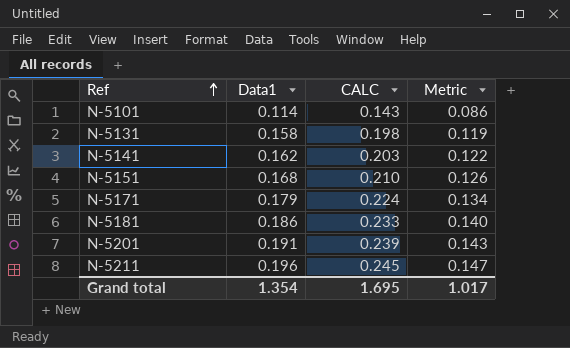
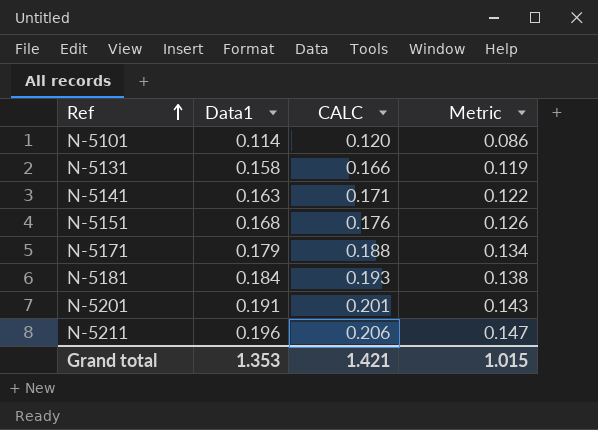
column CALC | formula: [Data1] * 1.25 -> [Data1] * 1.05
N-5141 | Data1: 0.162 -> 0.163
N-5181 | Data1: 0.186 -> 0.184
N-5181 | Metric: 0.140 -> 0.138
Grand total | Data1: 1.354 -> 1.353
Grand total | CALC: 1.695 -> 1.421
Grand total | Metric: 1.017 -> 1.015

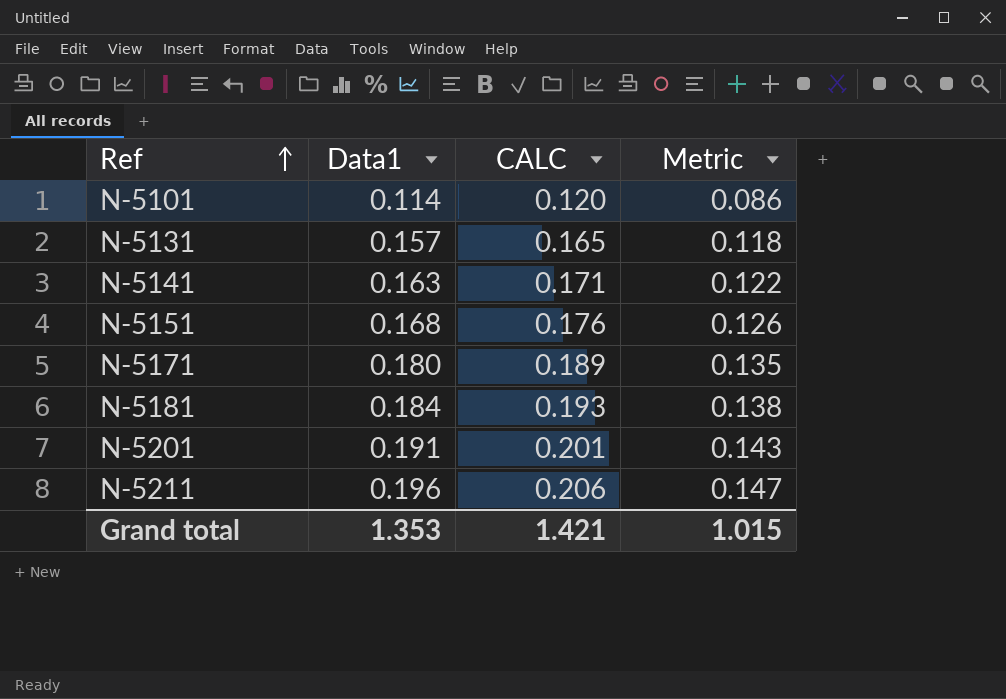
N-5131 | Data1: 0.158 -> 0.157
N-5131 | CALC: 0.166 -> 0.165
N-5131 | Metric: 0.119 -> 0.118
N-5171 | Data1: 0.179 -> 0.180
N-5171 | CALC: 0.188 -> 0.189
N-5171 | Metric: 0.134 -> 0.135

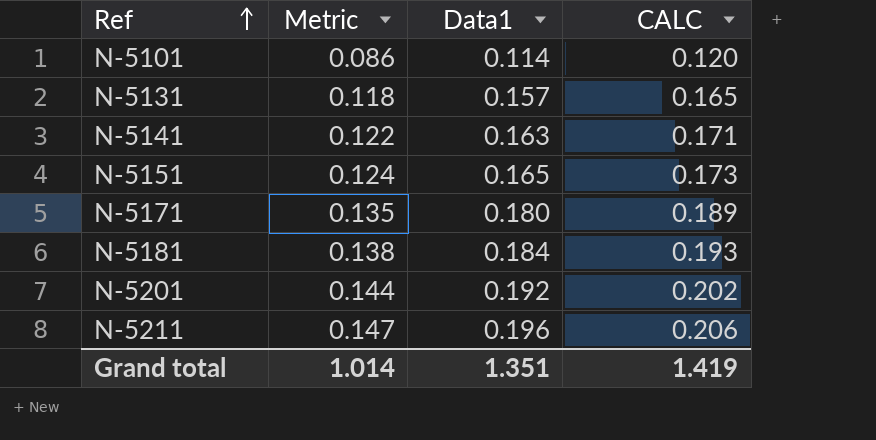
column Metric | position: 4 -> 2
N-5151 | Metric: 0.126 -> 0.124
N-5151 | Data1: 0.168 -> 0.165
N-5151 | CALC: 0.176 -> 0.173
N-5201 | Metric: 0.143 -> 0.144
N-5201 | Data1: 0.191 -> 0.192
N-5201 | CALC: 0.201 -> 0.202
Grand total | Metric: 1.015 -> 1.014
Grand total | Data1: 1.353 -> 1.351
Grand total | CALC: 1.421 -> 1.419

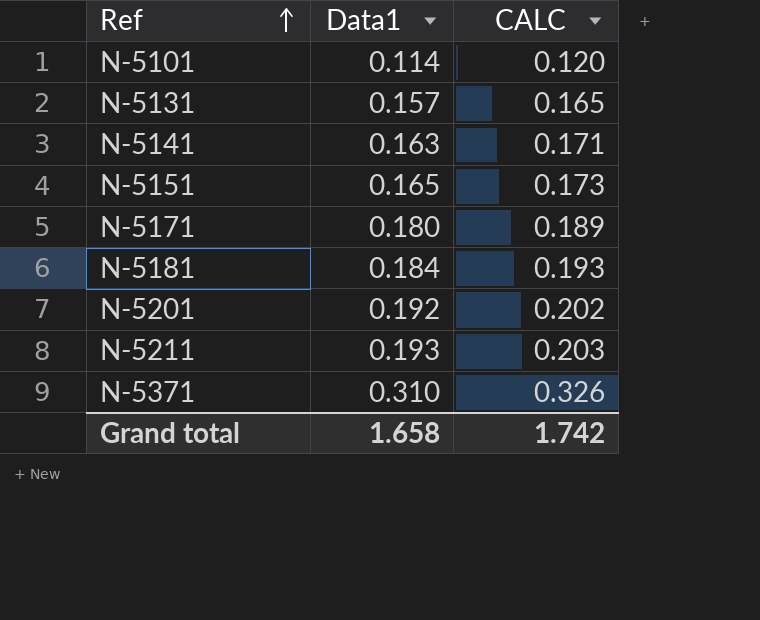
column Metric | formula: [Data1] * 0.75 -> none
N-5211 | Data1: 0.196 -> 0.193
N-5211 | CALC: 0.206 -> 0.203
row N-5371: none -> 0.310 | 0.326
Grand total | Data1: 1.351 -> 1.658
Grand total | CALC: 1.419 -> 1.742

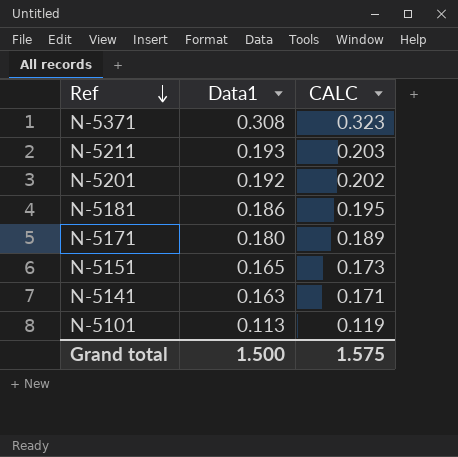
row order: Ref ascending -> Ref descending
row N-5131: 0.157 | 0.165 -> none
N-5371 | Data1: 0.310 -> 0.308
N-5371 | CALC: 0.326 -> 0.323
N-5181 | Data1: 0.184 -> 0.186
N-5181 | CALC: 0.193 -> 0.195
N-5101 | Data1: 0.114 -> 0.113
N-5101 | CALC: 0.120 -> 0.119
Grand total | Data1: 1.658 -> 1.500
Grand total | CALC: 1.742 -> 1.575

